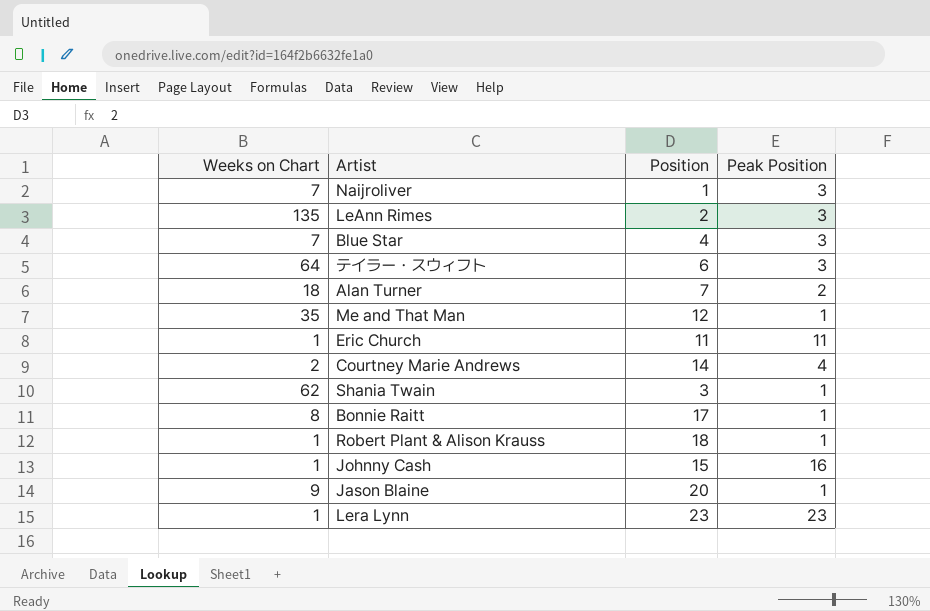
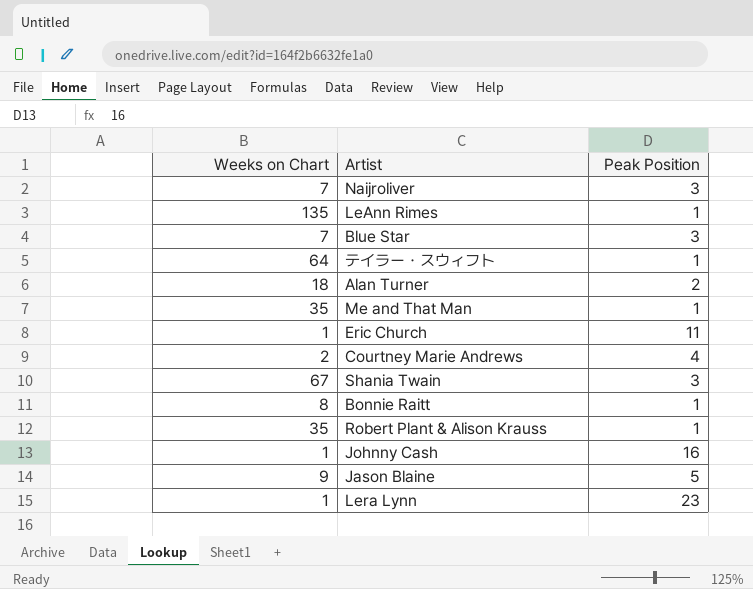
column Position | position: 3 -> none
LeAnn Rimes | Peak Position: 3 -> 1
テイラー・スウィフト | Peak Position: 3 -> 1
Shania Twain | Weeks on Chart: 62 -> 67
Shania Twain | Peak Position: 1 -> 3
Robert Plant & Alison Krauss | Weeks on Chart: 1 -> 35
Jason Blaine | Peak Position: 1 -> 5

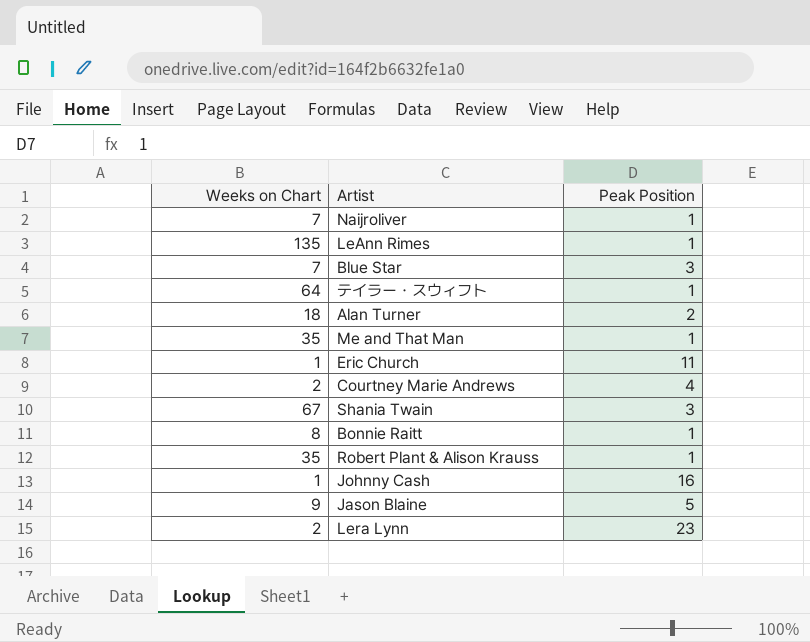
Naijroliver | Peak Position: 3 -> 1
Lera Lynn | Weeks on Chart: 1 -> 2

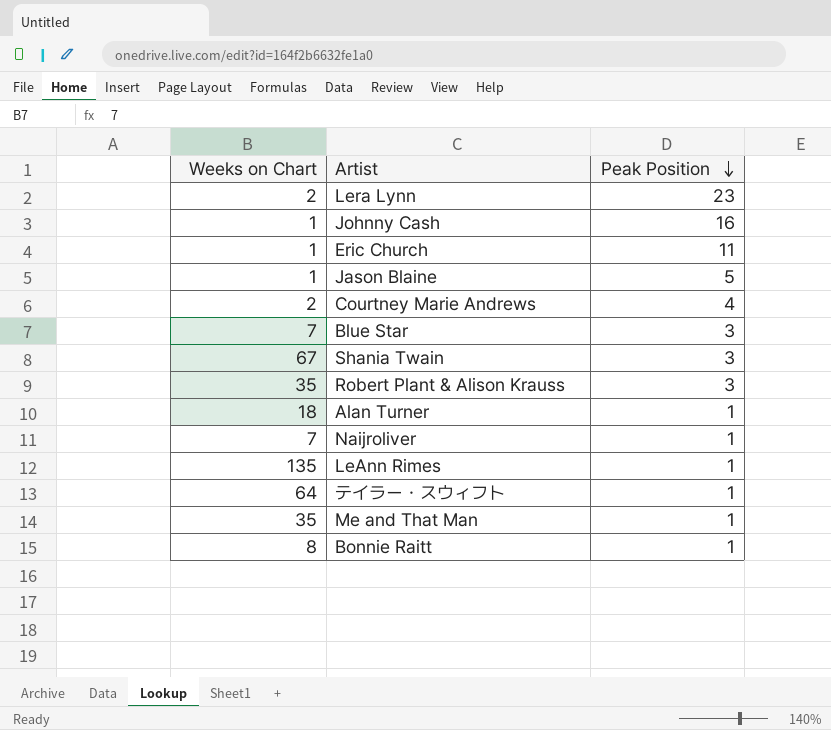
row order: none -> Peak Position descending
Jason Blaine | Weeks on Chart: 9 -> 1
Robert Plant & Alison Krauss | Peak Position: 1 -> 3
Alan Turner | Peak Position: 2 -> 1

